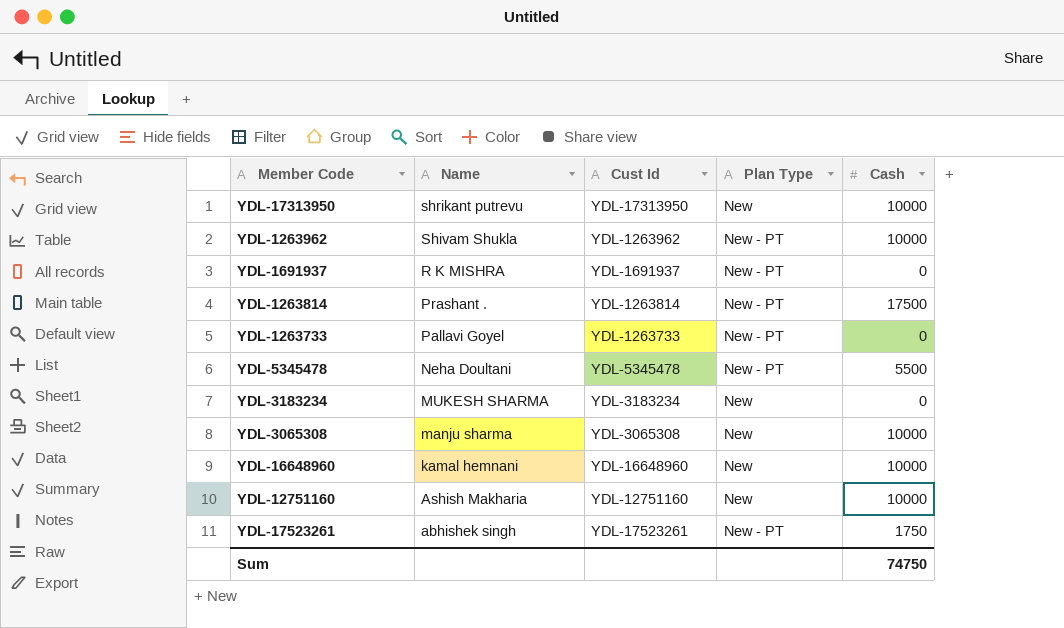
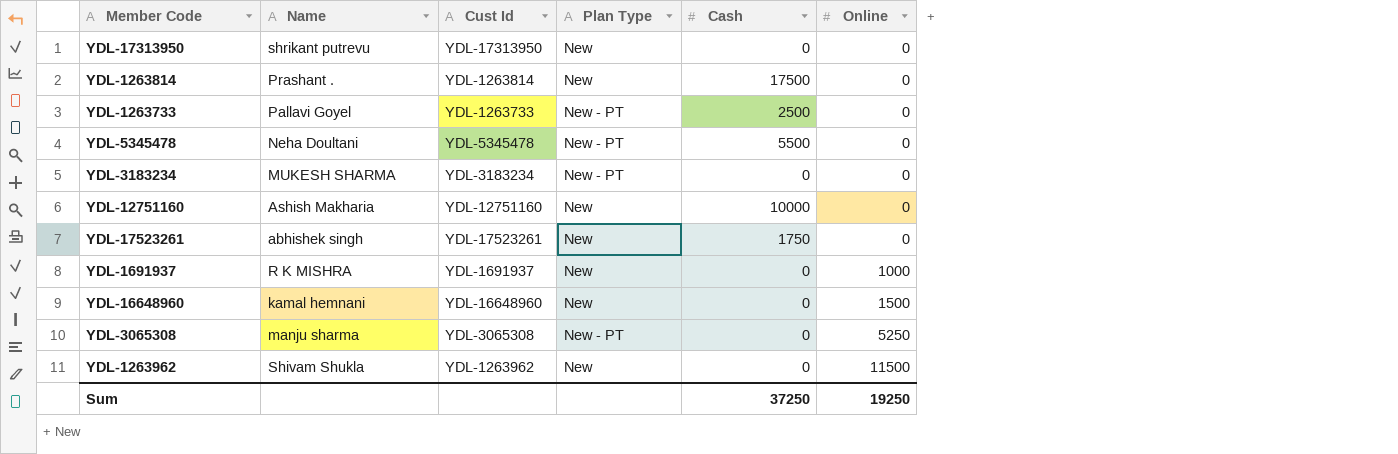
row order: Name descending -> Online ascending
column Online | position: none -> 6
YDL-17313950 | Cash: 10000 -> 0
YDL-1263814 | Plan Type: New - PT -> New
YDL-1263733 | Cash: 0 -> 2500
YDL-3183234 | Plan Type: New -> New - PT
YDL-17523261 | Plan Type: New - PT -> New
YDL-1691937 | Plan Type: New - PT -> New
YDL-16648960 | Cash: 10000 -> 0
YDL-3065308 | Plan Type: New -> New - PT
YDL-3065308 | Cash: 10000 -> 0
YDL-1263962 | Plan Type: New - PT -> New
YDL-1263962 | Cash: 10000 -> 0
Sum | Cash: 74750 -> 37250

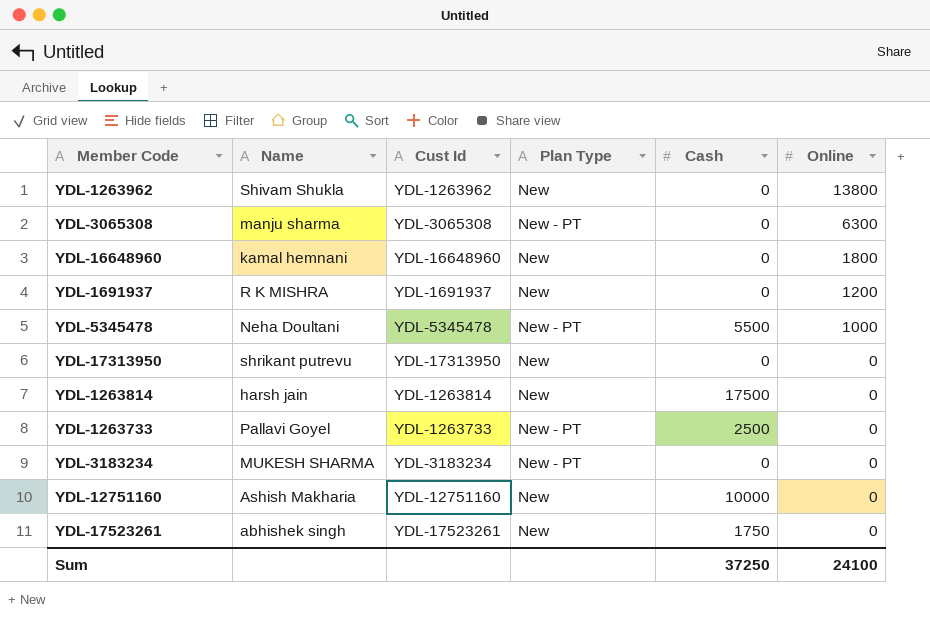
row order: Online ascending -> Online descending
YDL-1263962 | Online: 11500 -> 13800
YDL-3065308 | Online: 5250 -> 6300
YDL-16648960 | Online: 1500 -> 1800
YDL-1691937 | Online: 1000 -> 1200
YDL-5345478 | Online: 0 -> 1000
YDL-1263814 | Name: Prashant . -> harsh jain
Sum | Online: 19250 -> 24100

